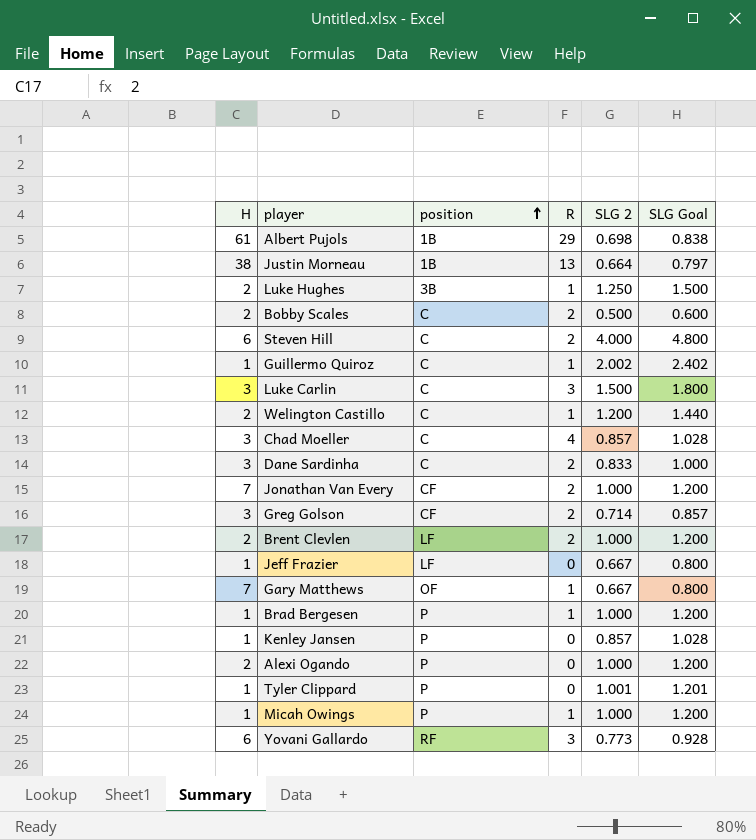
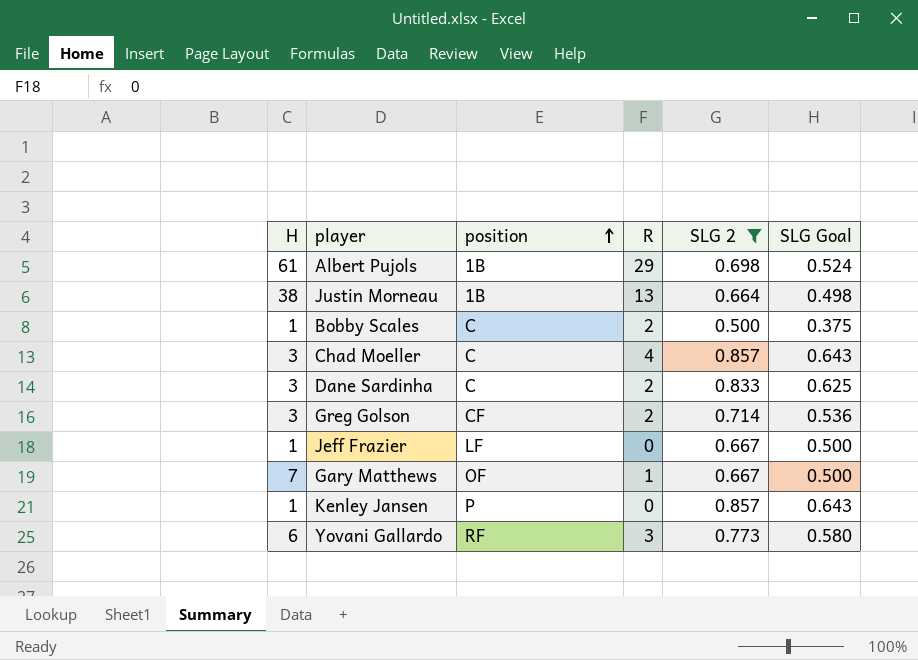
filter: none -> SLG 2 <= 0.857
column SLG Goal | formula: [SLG 2] * 1.2 -> [SLG 2] * 0.75
Bobby Scales | H: 2 -> 1

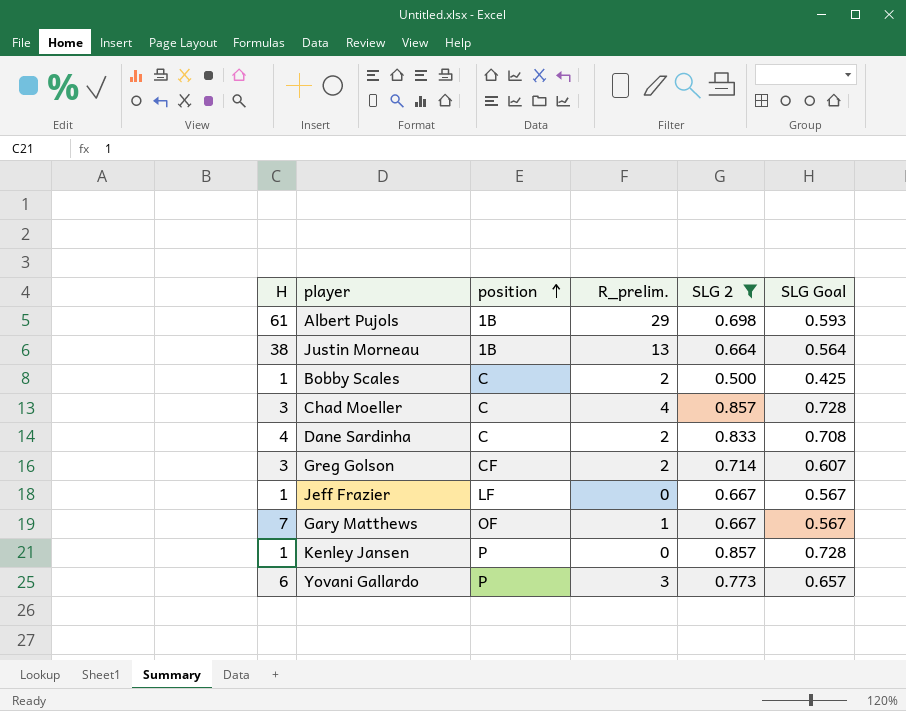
column name: R -> R_prelim.
column SLG Goal | formula: [SLG 2] * 0.75 -> [SLG 2] * 0.85
Dane Sardinha | H: 3 -> 4
Yovani Gallardo | position: RF -> P

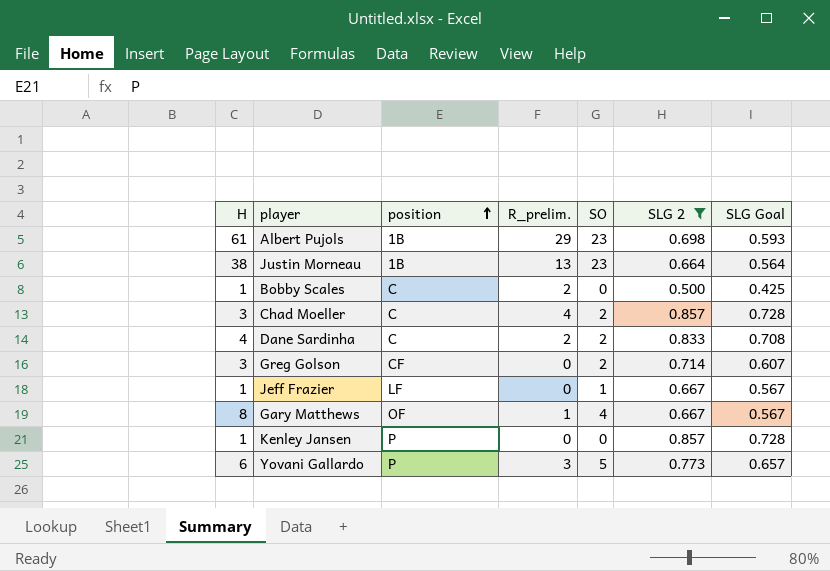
column SO | position: none -> 5
Greg Golson | R_prelim.: 2 -> 0
Gary Matthews | H: 7 -> 8

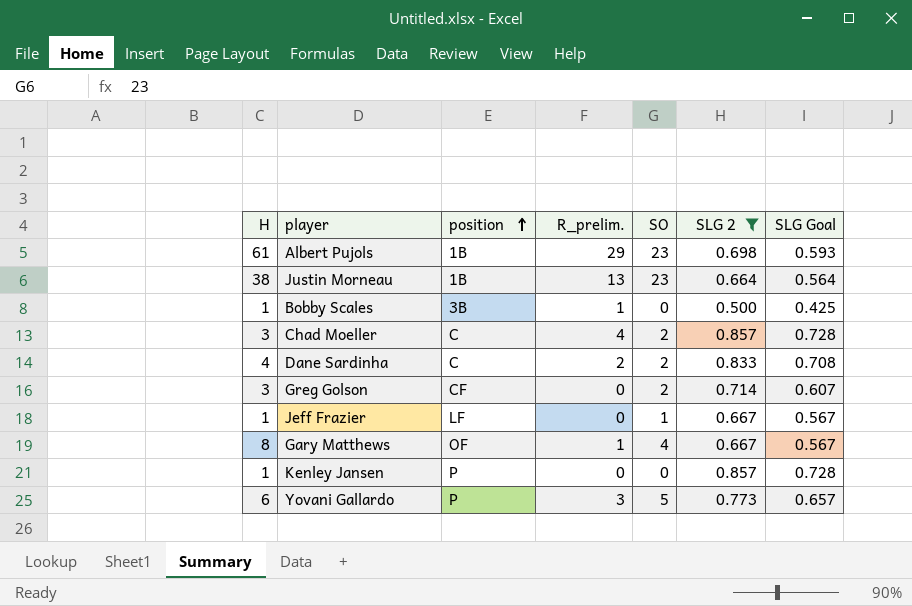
Bobby Scales | position: C -> 3B
Bobby Scales | R_prelim.: 2 -> 1

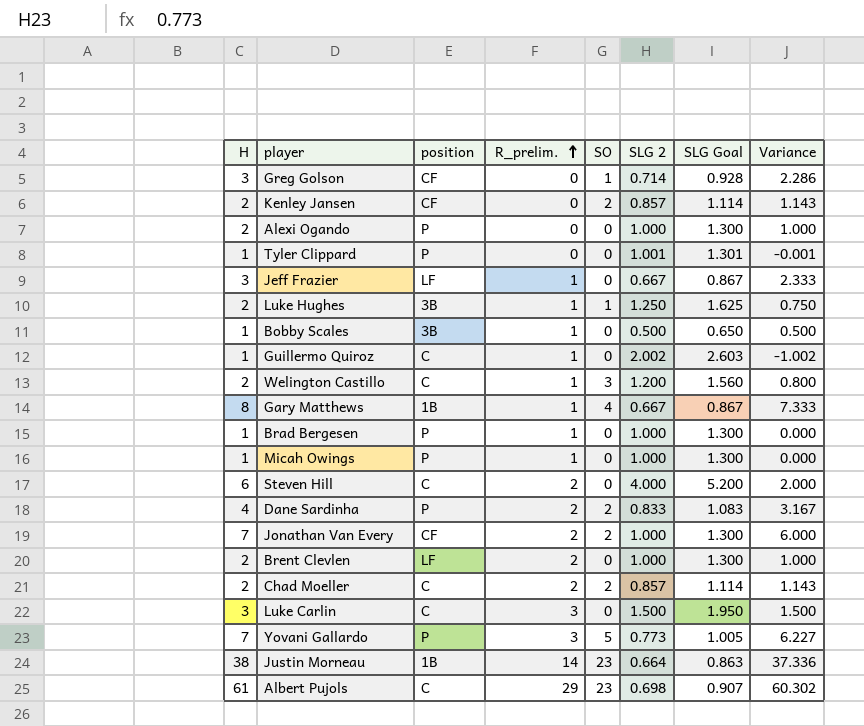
filter: SLG 2 <= 0.857 -> none
row order: position ascending -> R_prelim. ascending
column SLG Goal | formula: [SLG 2] * 0.85 -> [SLG 2] * 1.3
column Variance | formula: none -> [H] - [SLG 2]
Greg Golson | SO: 2 -> 1
Kenley Jansen | H: 1 -> 2
Kenley Jansen | position: P -> CF
Kenley Jansen | SO: 0 -> 2
Jeff Frazier | H: 1 -> 3
Jeff Frazier | R_prelim.: 0 -> 1
Jeff Frazier | SO: 1 -> 0
Gary Matthews | position: OF -> 1B
Dane Sardinha | position: C -> P
Chad Moeller | H: 3 -> 2
Chad Moeller | R_prelim.: 4 -> 2
Yovani Gallardo | H: 6 -> 7
Justin Morneau | R_prelim.: 13 -> 14
Albert Pujols | position: 1B -> C

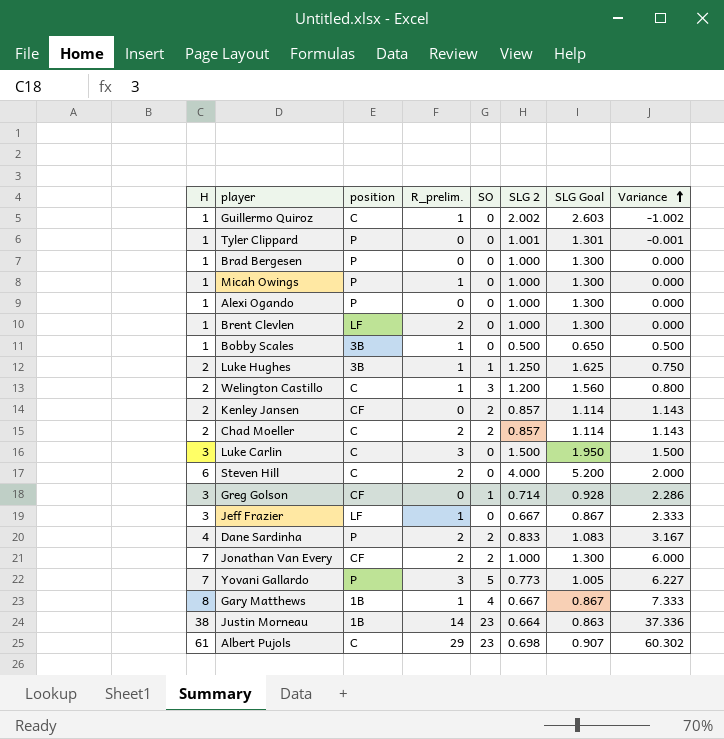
row order: R_prelim. ascending -> Variance ascending
Brad Bergesen | R_prelim.: 1 -> 0
Alexi Ogando | H: 2 -> 1
Alexi Ogando | Variance: 1.000 -> 0.000
Brent Clevlen | H: 2 -> 1
Brent Clevlen | Variance: 1.000 -> 0.000

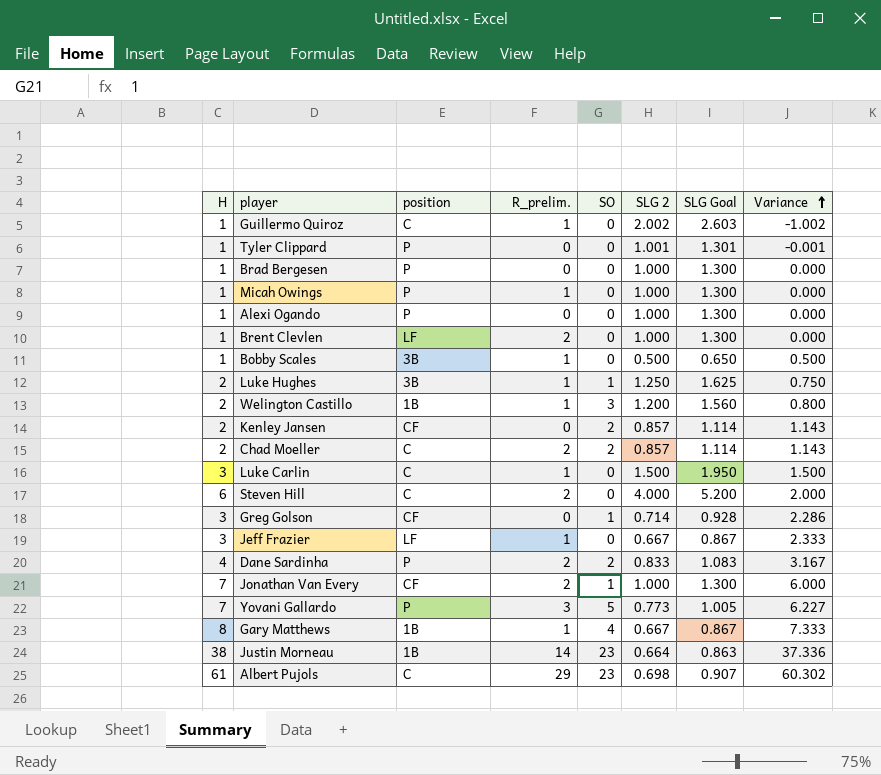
Welington Castillo | position: C -> 1B
Luke Carlin | R_prelim.: 3 -> 1
Jonathan Van Every | SO: 2 -> 1

